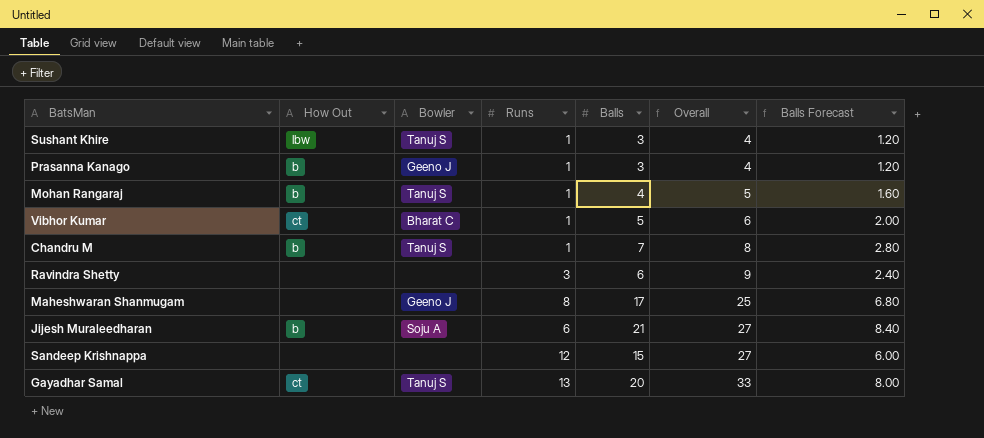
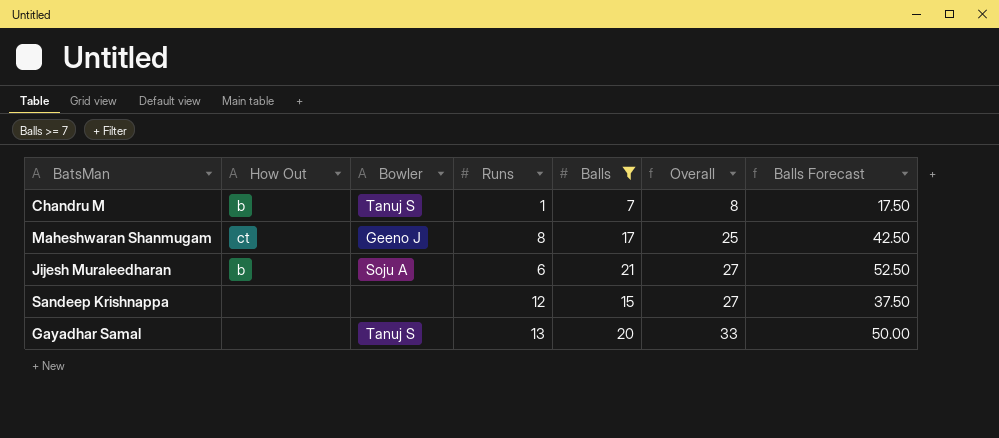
filter: none -> Balls >= 7
column Balls Forecast | formula: [Balls] * 0.4 -> [Balls] * 2.5
Maheshwaran Shanmugam | How Out: none -> ct
Gayadhar Samal | How Out: ct -> none

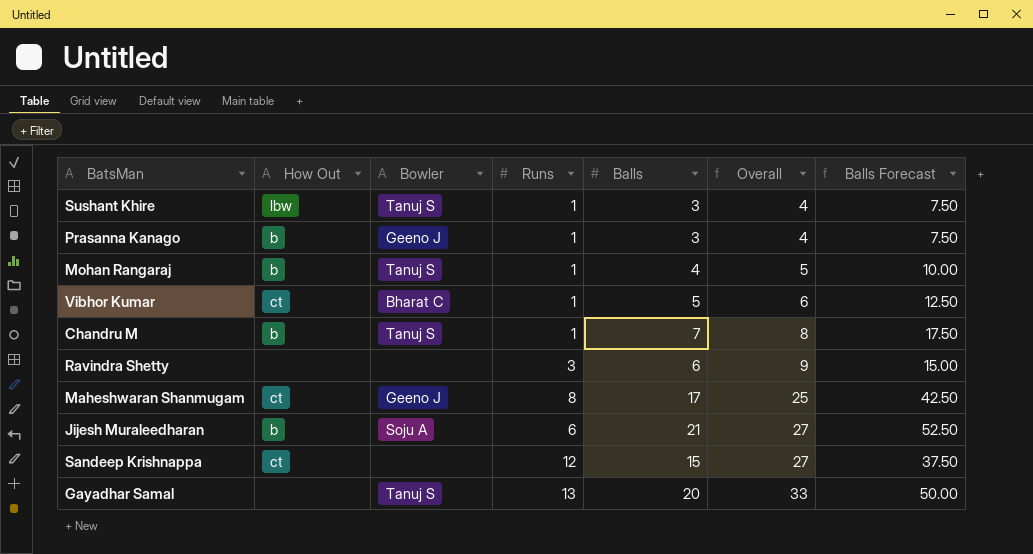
filter: Balls >= 7 -> none
Sandeep Krishnappa | How Out: none -> ct

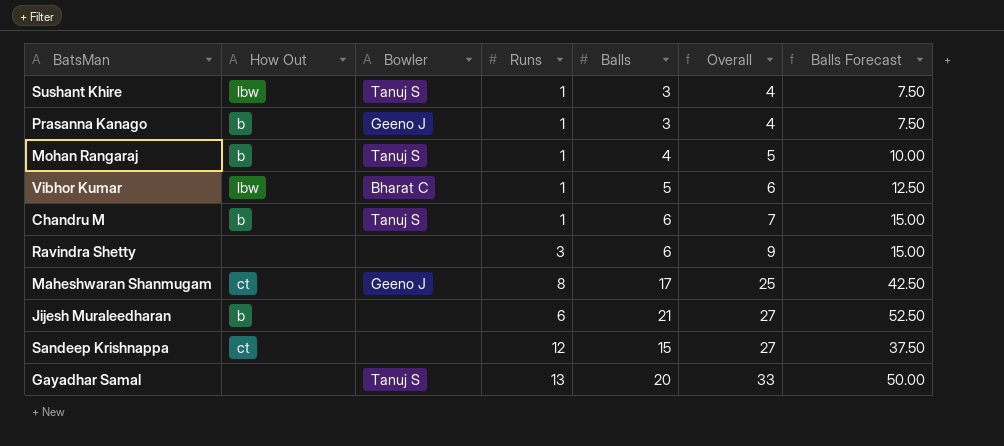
Vibhor Kumar | How Out: ct -> lbw
Chandru M | Balls: 7 -> 6
Chandru M | Overall: 8 -> 7
Chandru M | Balls Forecast: 17.50 -> 15.00
Jijesh Muraleedharan | Bowler: Soju A -> none

